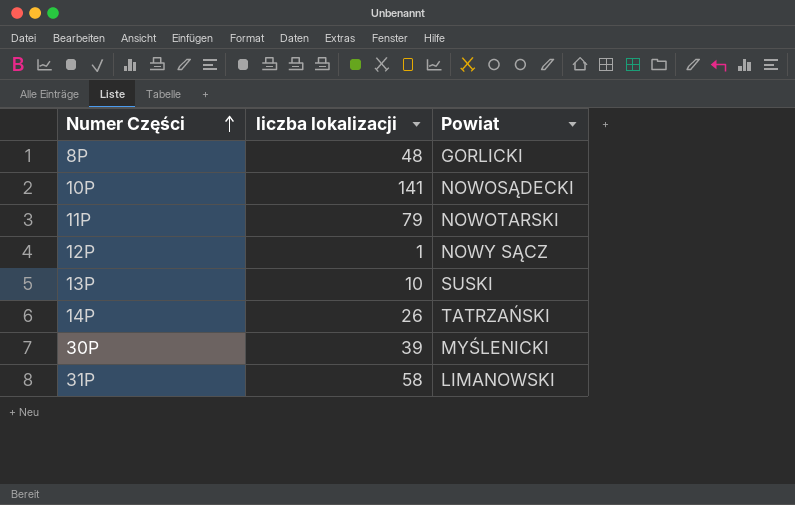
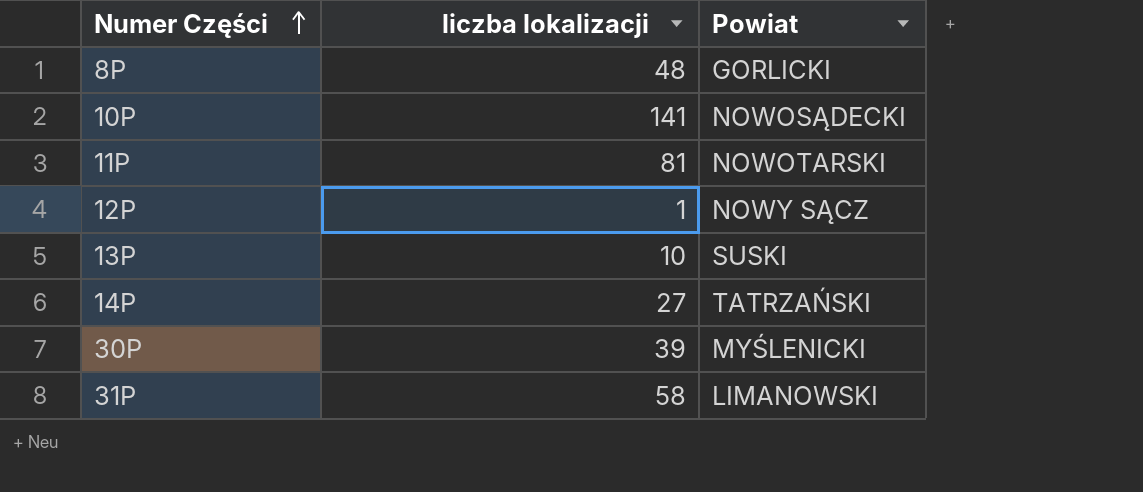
11P | liczba lokalizacji: 79 -> 81
14P | liczba lokalizacji: 26 -> 27

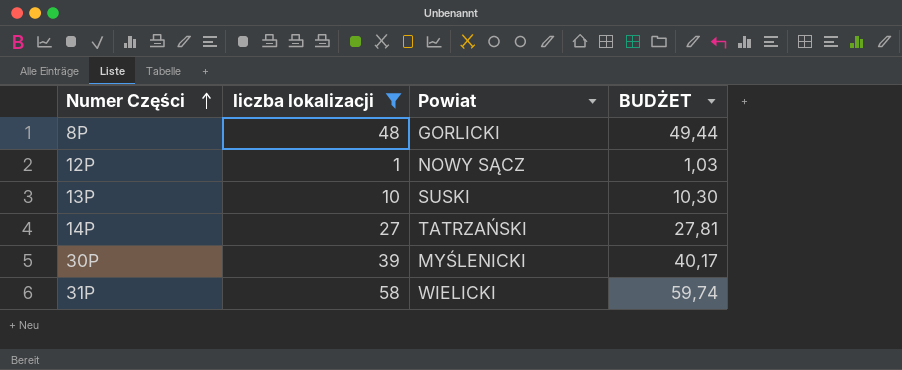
filter: none -> liczba lokalizacji <= 58
column BUDŻET | formula: none -> [liczba lokalizacji] * 1,03
31P | Powiat: LIMANOWSKI -> WIELICKI

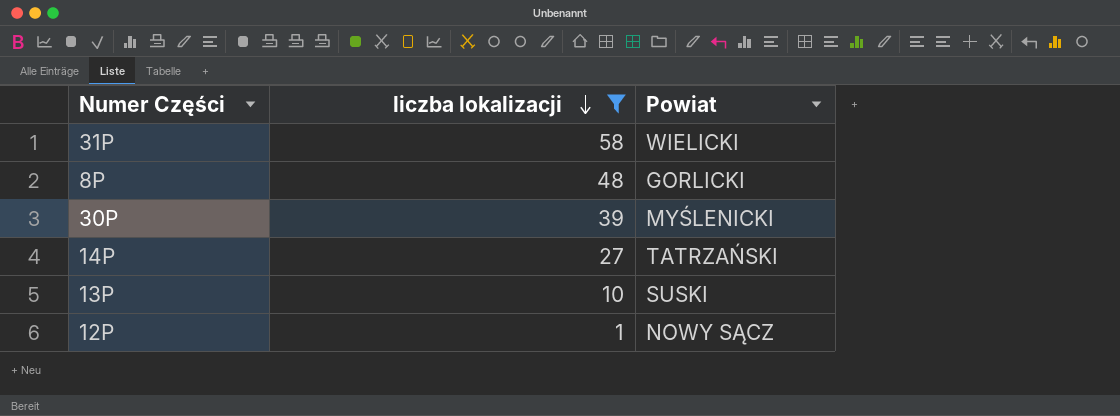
row order: Numer Części ascending -> liczba lokalizacji descending
column BUDŻET | formula: [liczba lokalizacji] * 1,03 -> none

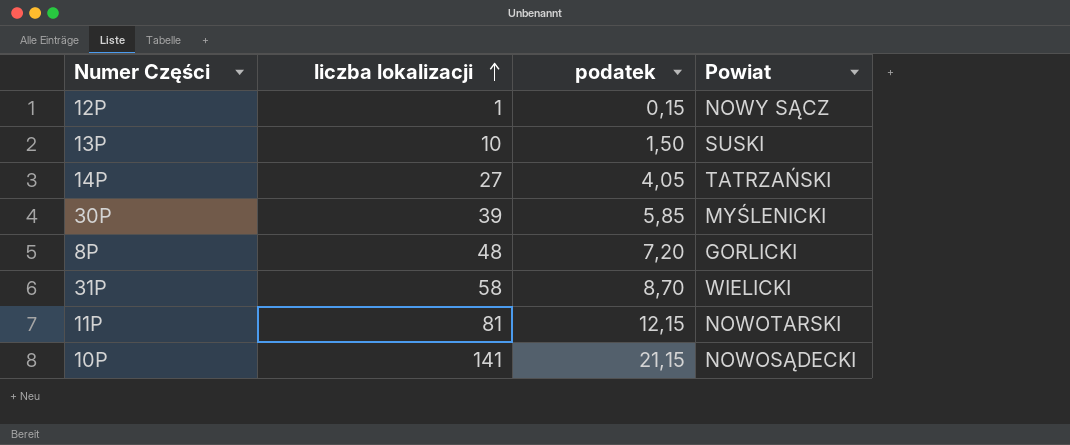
filter: liczba lokalizacji <= 58 -> none
row order: liczba lokalizacji descending -> liczba lokalizacji ascending
column podatek | formula: none -> [liczba lokalizacji] * 0,15

